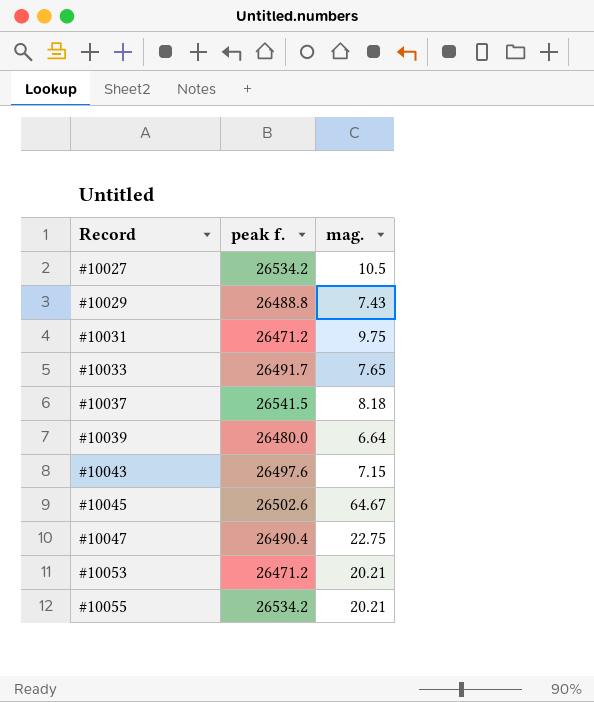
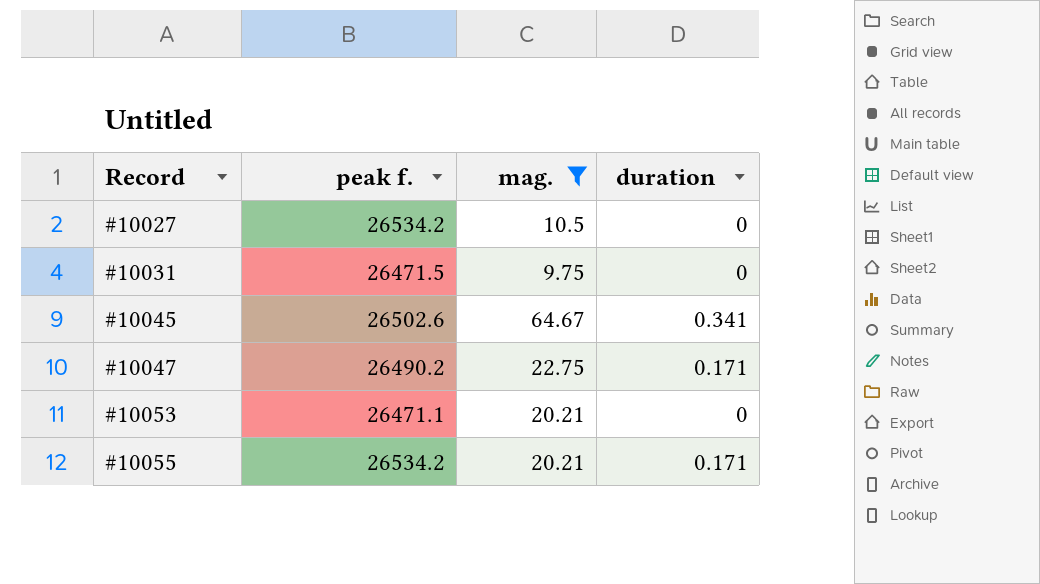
filter: none -> mag. >= 9.75
column duration | position: none -> 4
#10031 | peak f.: 26471.2 -> 26471.5
#10047 | peak f.: 26490.4 -> 26490.2
#10053 | peak f.: 26471.2 -> 26471.1

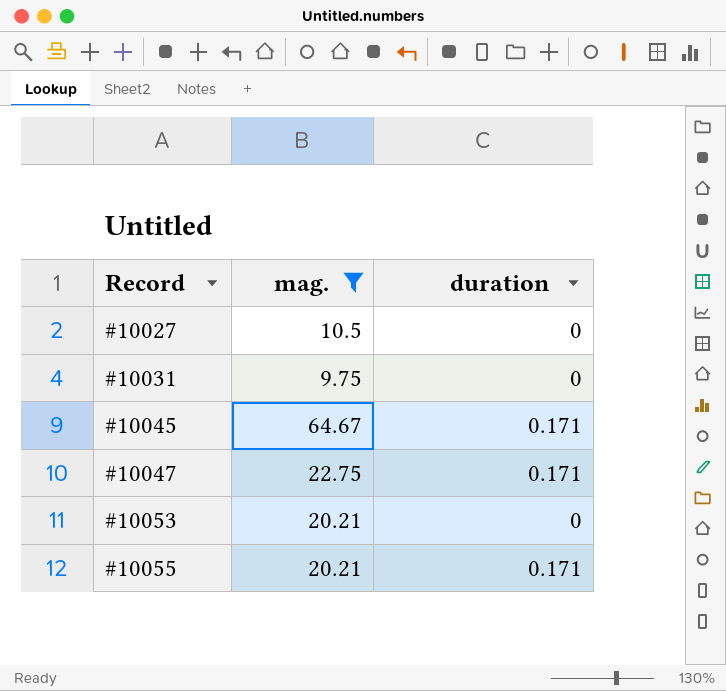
column peak f. | position: 2 -> none
#10045 | duration: 0.341 -> 0.171

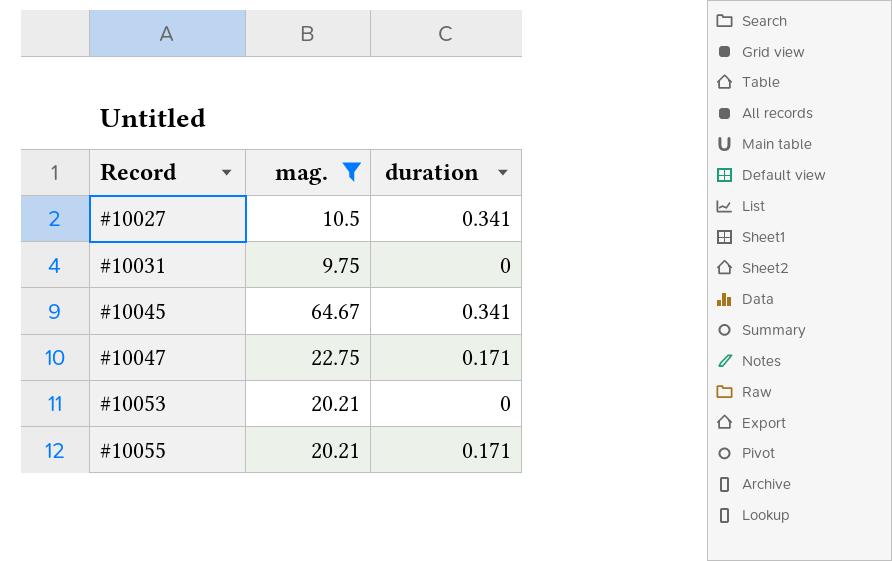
#10027 | duration: 0 -> 0.341
#10045 | duration: 0.171 -> 0.341

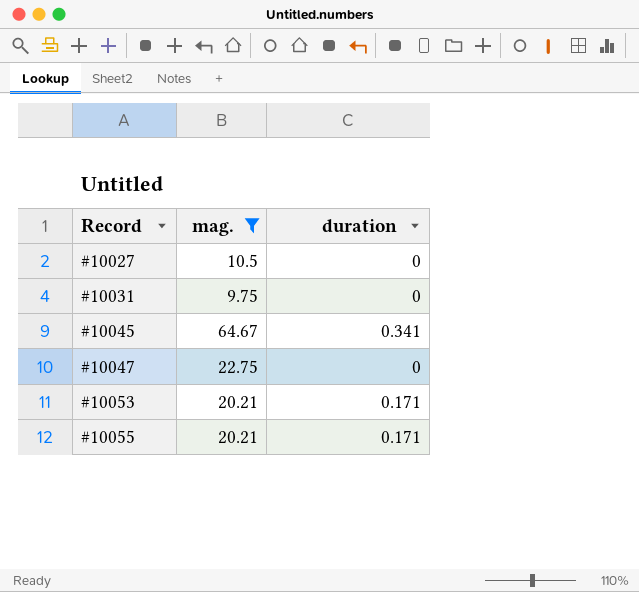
#10027 | duration: 0.341 -> 0
#10047 | duration: 0.171 -> 0
#10053 | duration: 0 -> 0.171

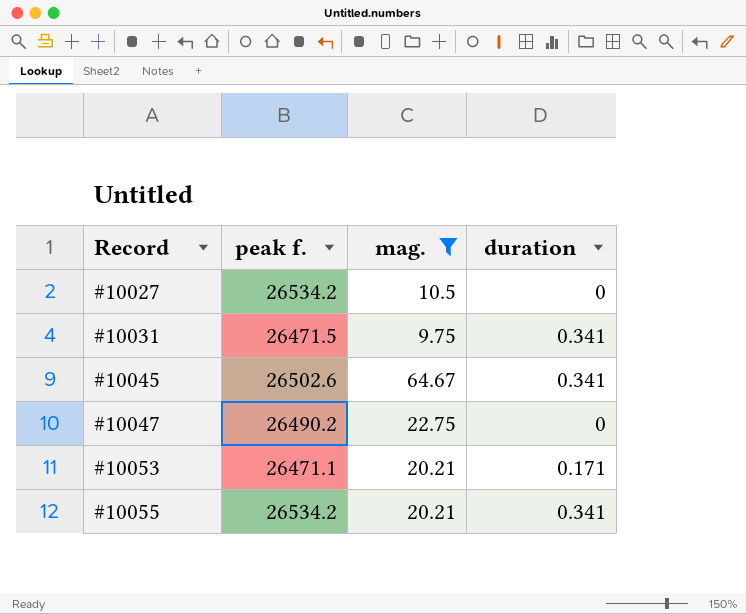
column peak f. | position: none -> 2
#10031 | duration: 0 -> 0.341
#10055 | duration: 0.171 -> 0.341

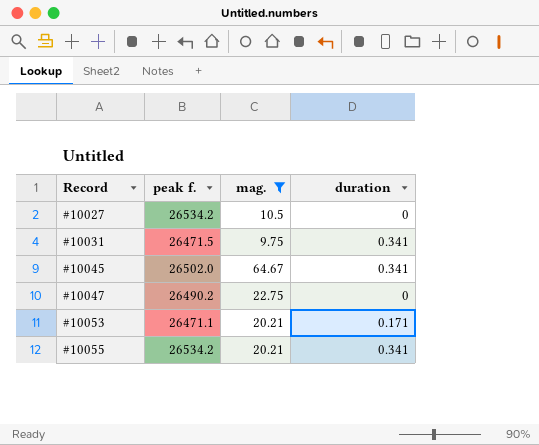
#10045 | peak f.: 26502.6 -> 26502.0

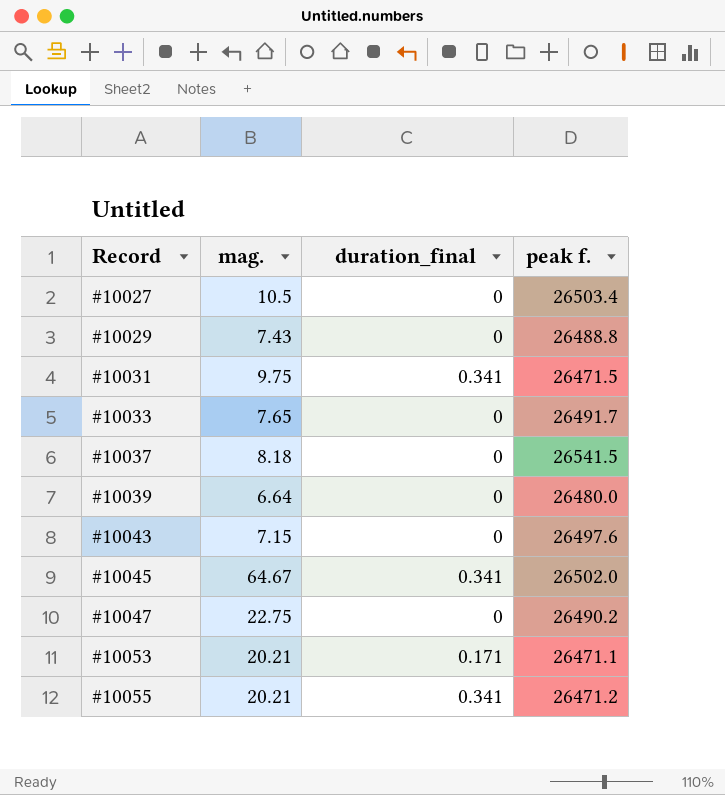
filter: mag. >= 9.75 -> none
column name: duration -> duration_final
column peak f. | position: 2 -> 4
#10027 | peak f.: 26534.2 -> 26503.4
#10055 | peak f.: 26534.2 -> 26471.2

